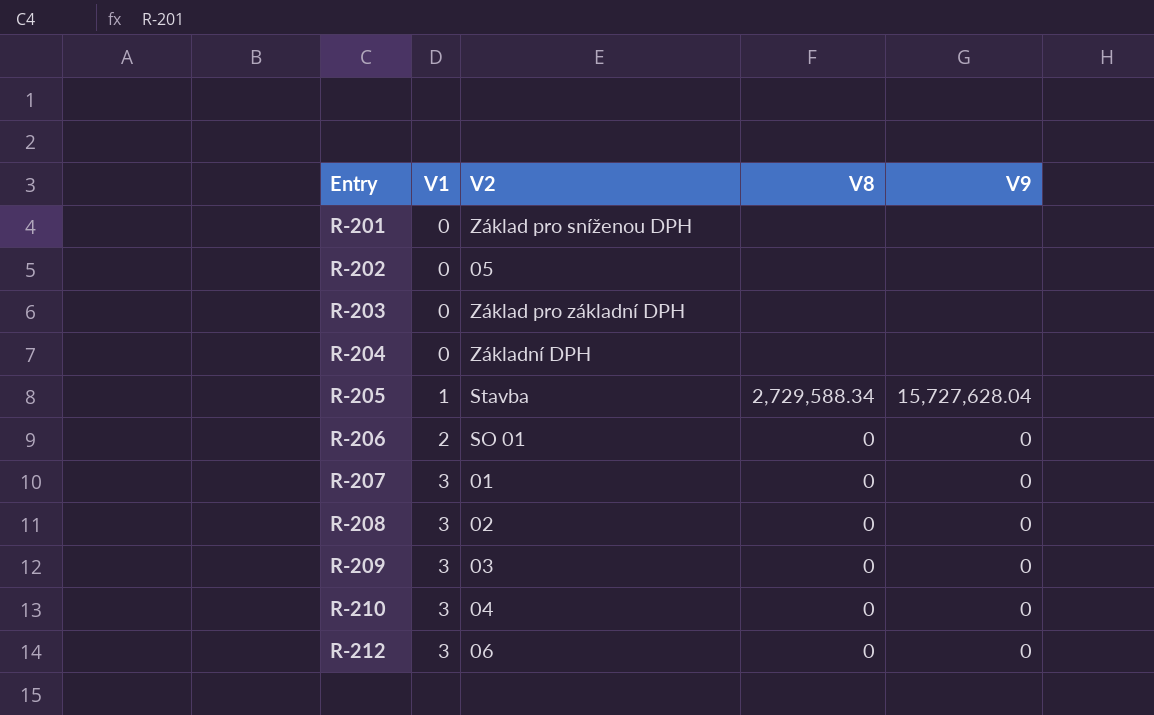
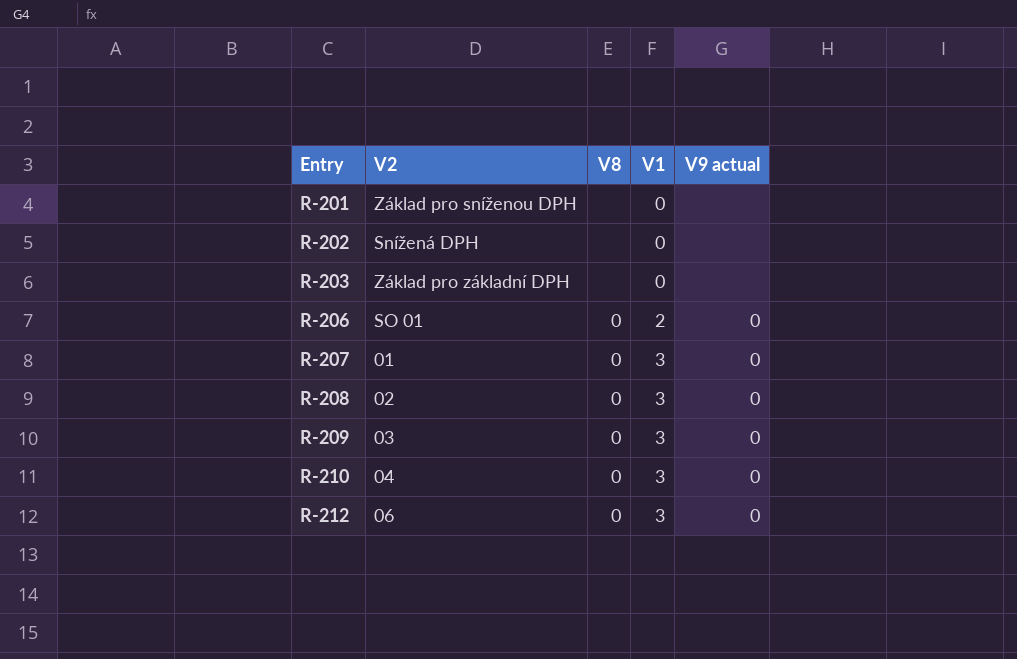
column V1 | position: 2 -> 4
column name: V9 -> V9 actual
row R-204: 0 | Základní DPH | none | none -> none
row R-205: 1 | Stavba | 2,729,588.34 | 15,727,628.04 -> none
R-202 | V2: 05 -> Snížená DPH

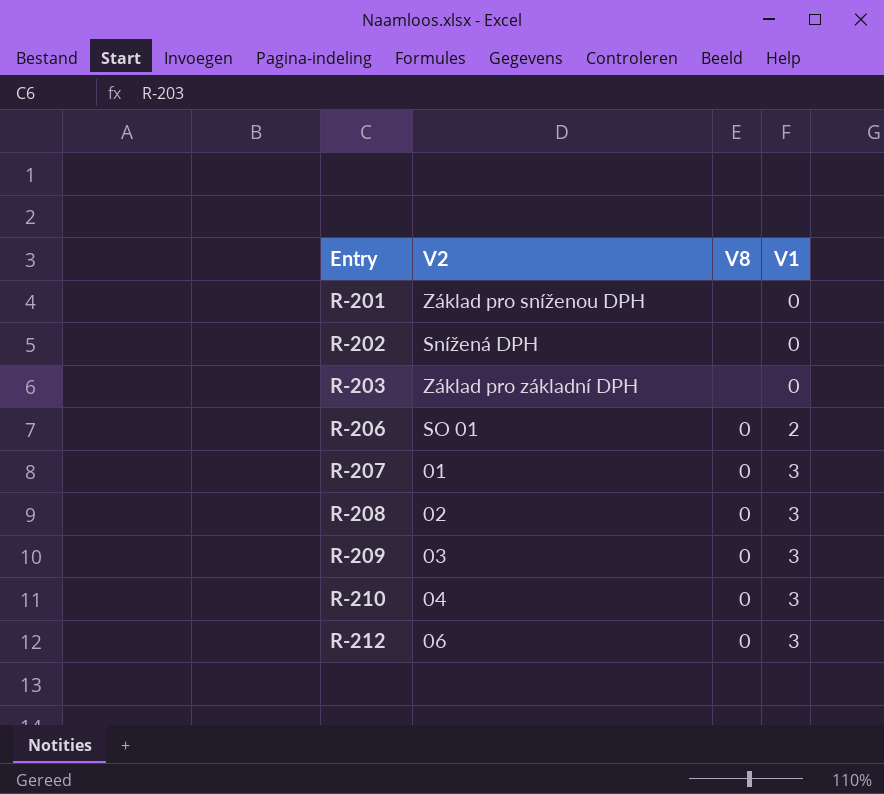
column V9 actual | position: 5 -> none

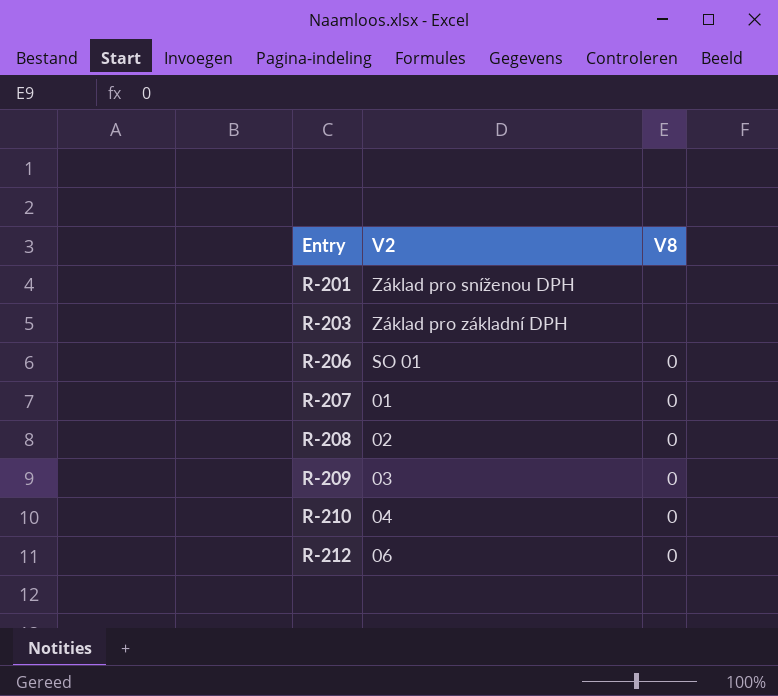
column V1 | position: 4 -> none
row R-202: Snížená DPH | none | 0 -> none

